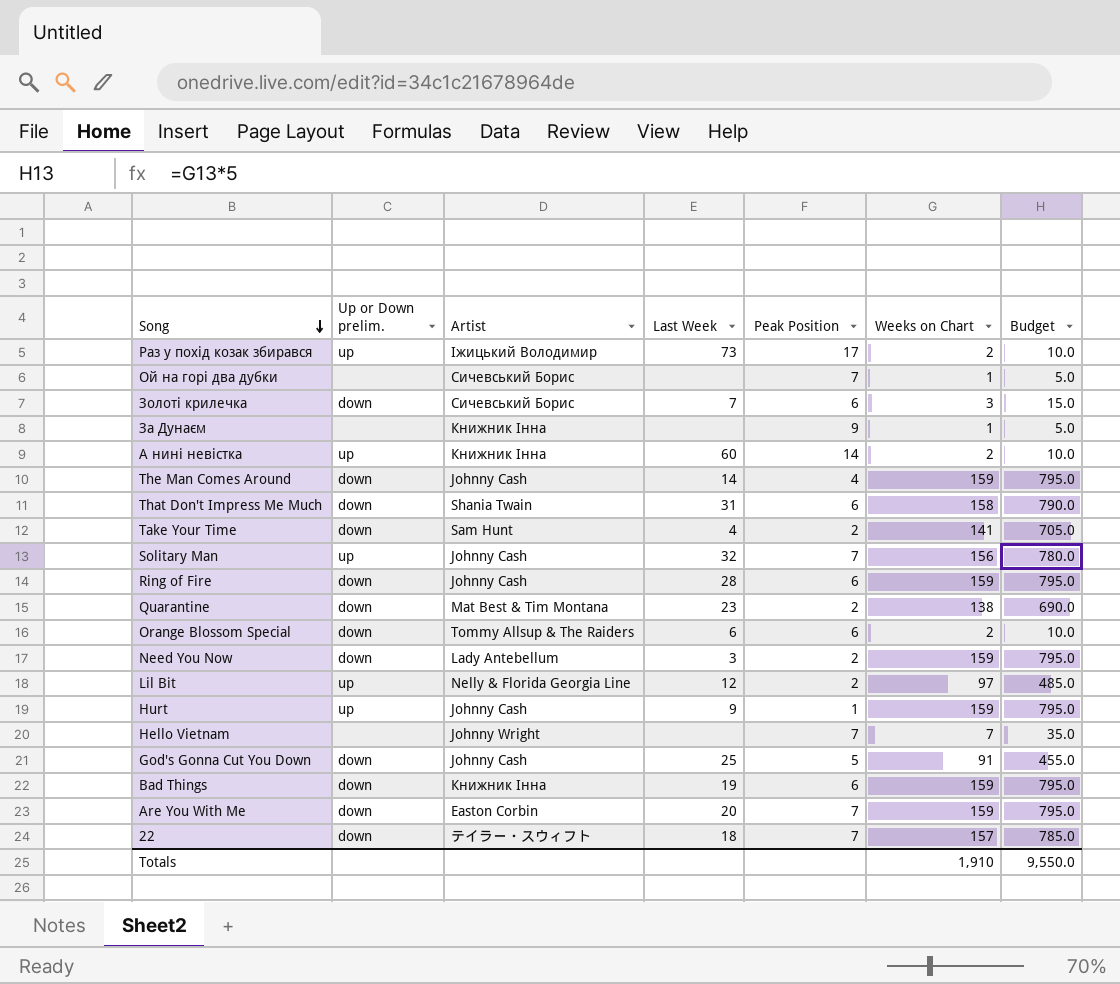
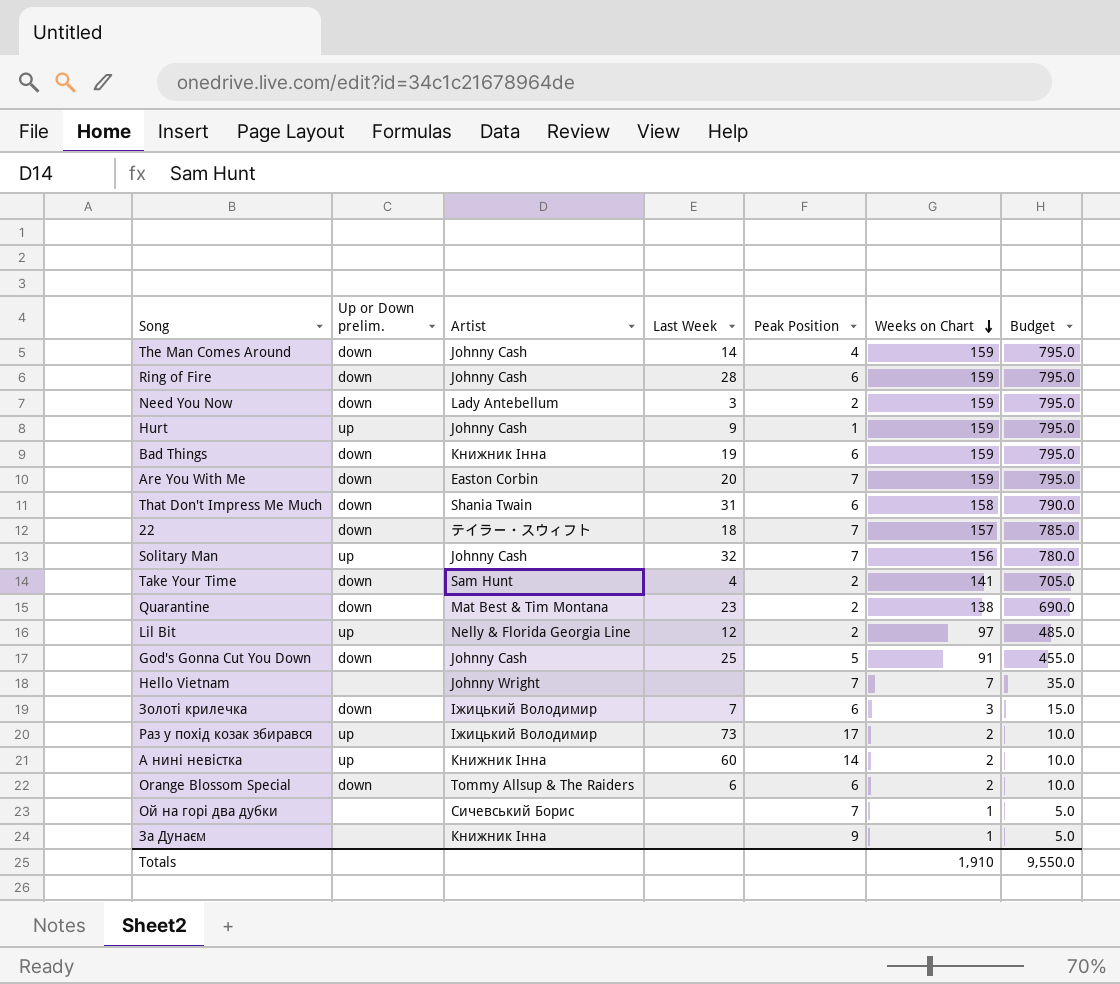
row order: Song descending -> Weeks on Chart descending
Золоті крилечка | Artist: Сичевський Борис -> Іжицький Володимир

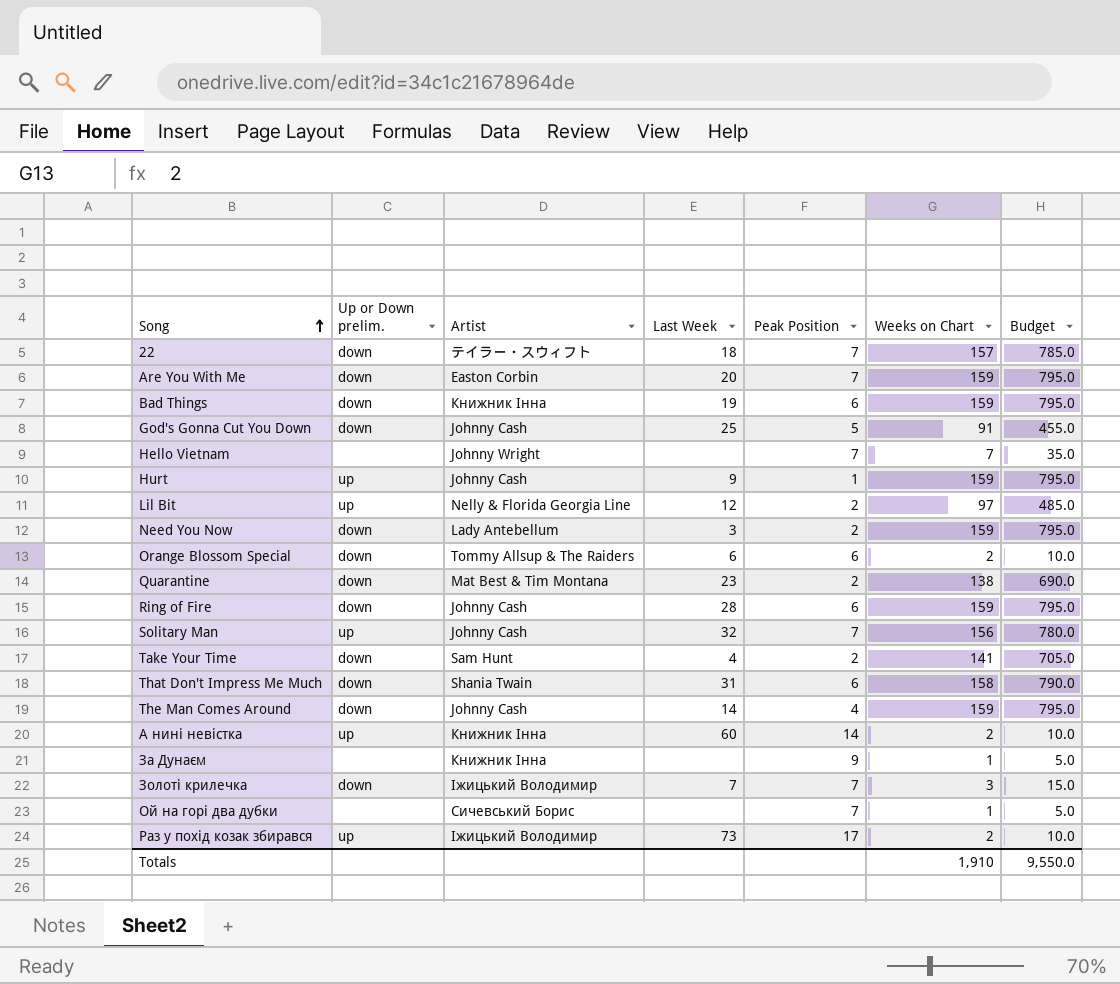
row order: Weeks on Chart descending -> Song ascending
Золоті крилечка | Peak Position: 6 -> 7

